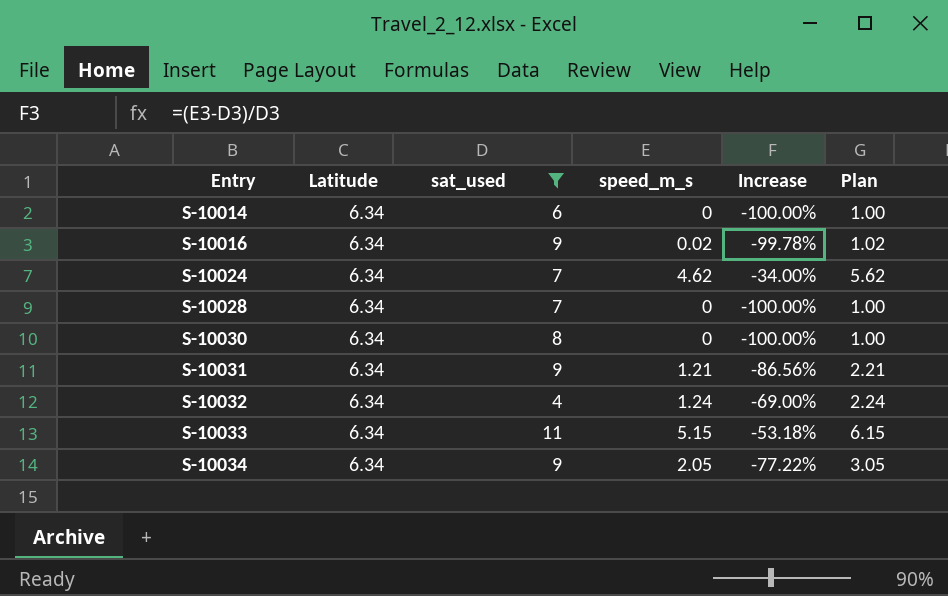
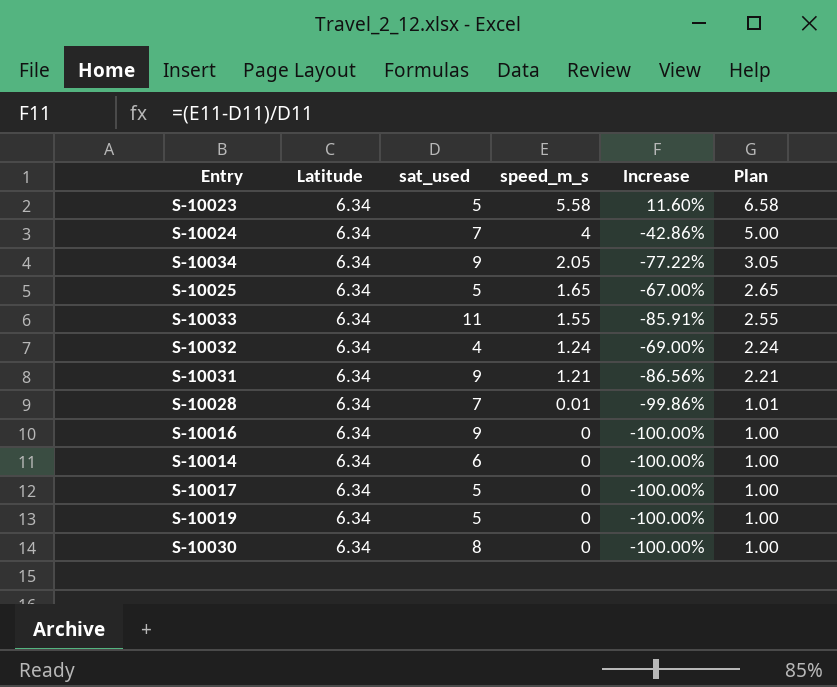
filter: sat_used != 5 -> none
row order: Entry ascending -> speed_m_s descending
S-10024 | speed_m_s: 4.62 -> 4
S-10024 | Increase: -34.00% -> -42.86%
S-10024 | Plan: 5.62 -> 5.00
S-10033 | speed_m_s: 5.15 -> 1.55
S-10033 | Increase: -53.18% -> -85.91%
S-10033 | Plan: 6.15 -> 2.55
S-10028 | speed_m_s: 0 -> 0.01
S-10028 | Increase: -100.00% -> -99.86%
S-10028 | Plan: 1.00 -> 1.01
S-10016 | speed_m_s: 0.02 -> 0
S-10016 | Increase: -99.78% -> -100.00%
S-10016 | Plan: 1.02 -> 1.00

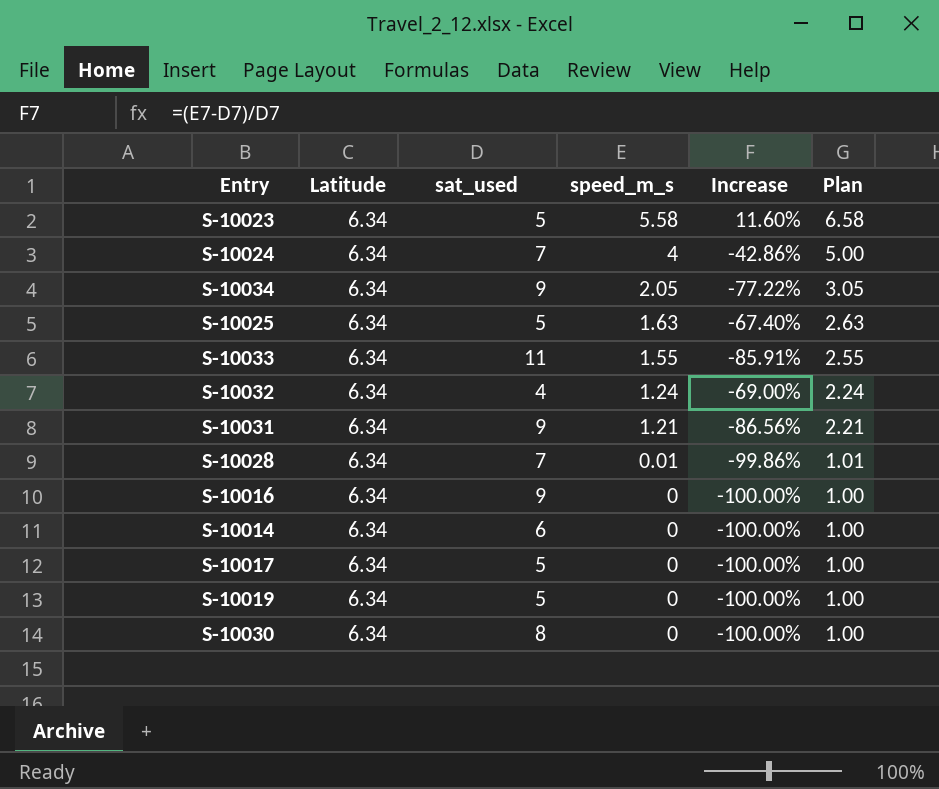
S-10025 | speed_m_s: 1.65 -> 1.63
S-10025 | Increase: -67.00% -> -67.40%
S-10025 | Plan: 2.65 -> 2.63

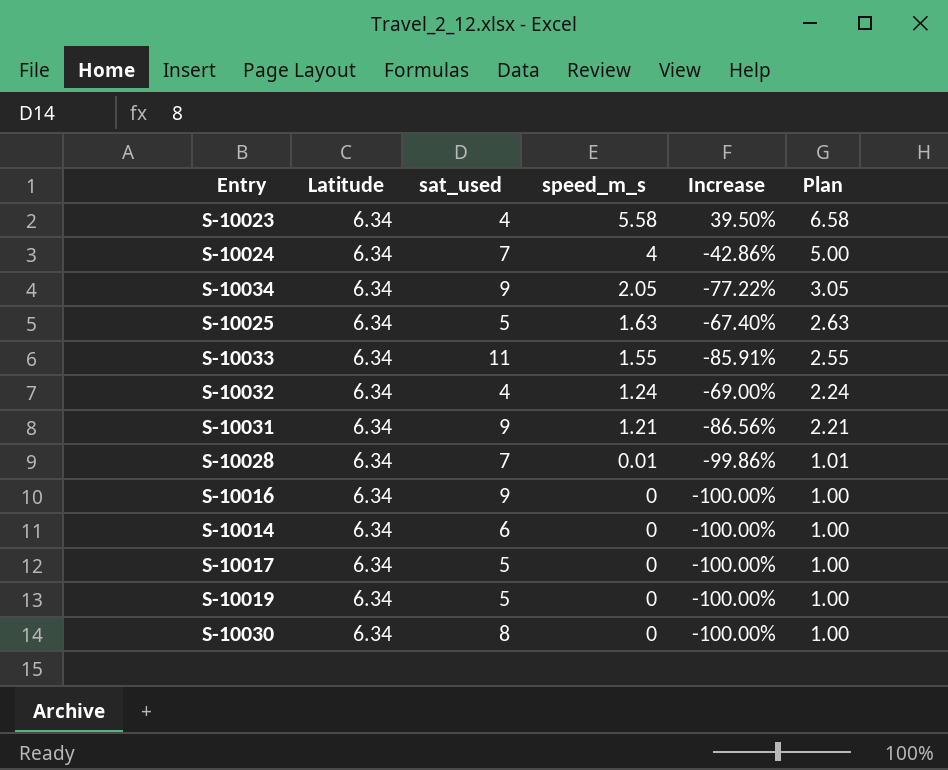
S-10023 | sat_used: 5 -> 4
S-10023 | Increase: 11.60% -> 39.50%

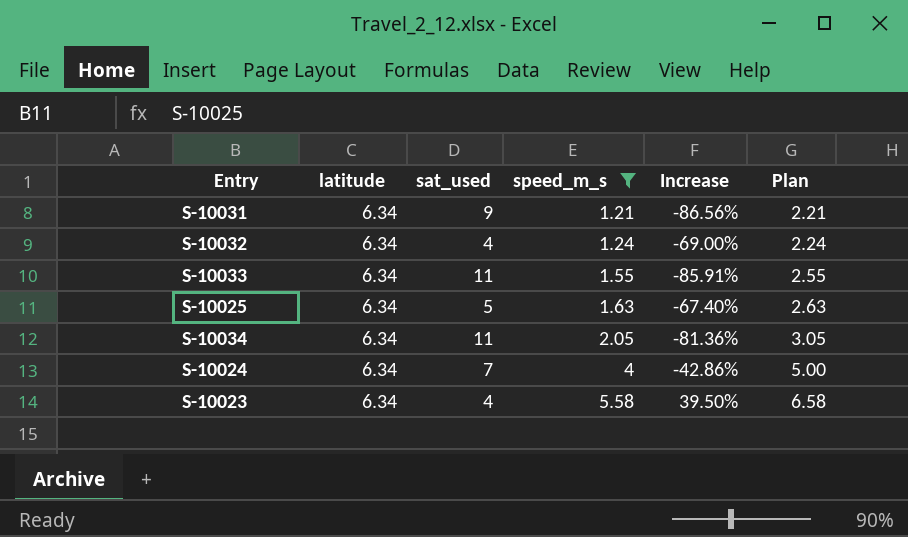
filter: none -> speed_m_s >= 1.21
row order: speed_m_s descending -> speed_m_s ascending
column name: Latitude -> latitude
S-10034 | sat_used: 9 -> 11
S-10034 | Increase: -77.22% -> -81.36%

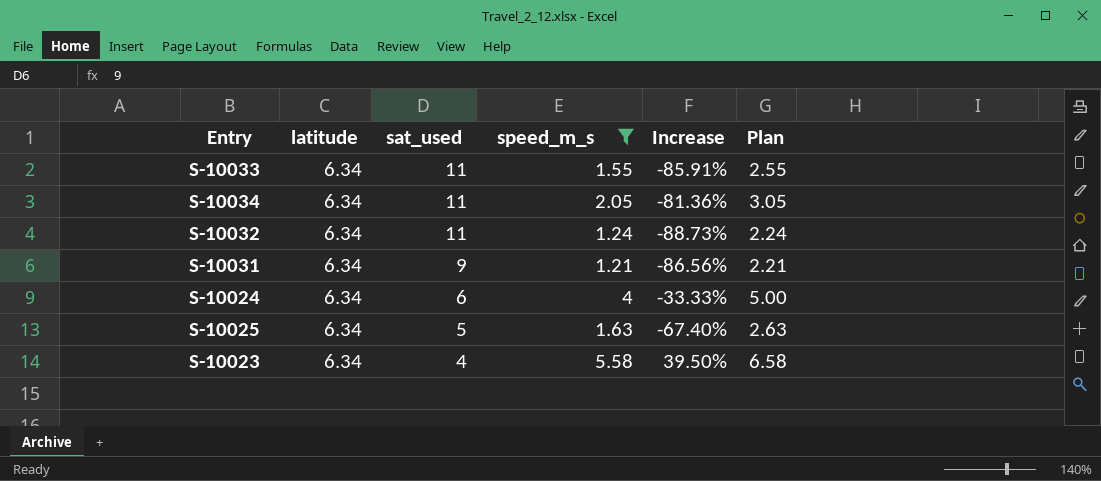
row order: speed_m_s ascending -> sat_used descending
S-10032 | sat_used: 4 -> 11
S-10032 | Increase: -69.00% -> -88.73%
S-10024 | sat_used: 7 -> 6
S-10024 | Increase: -42.86% -> -33.33%

